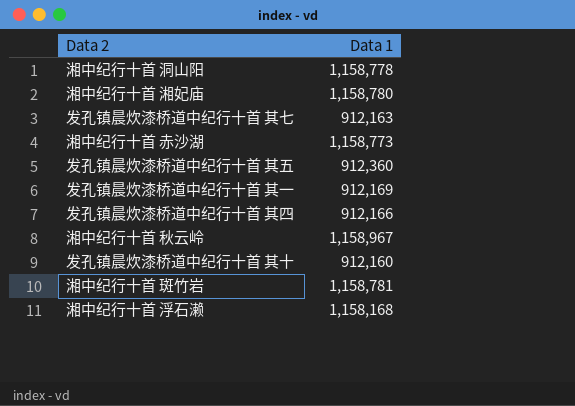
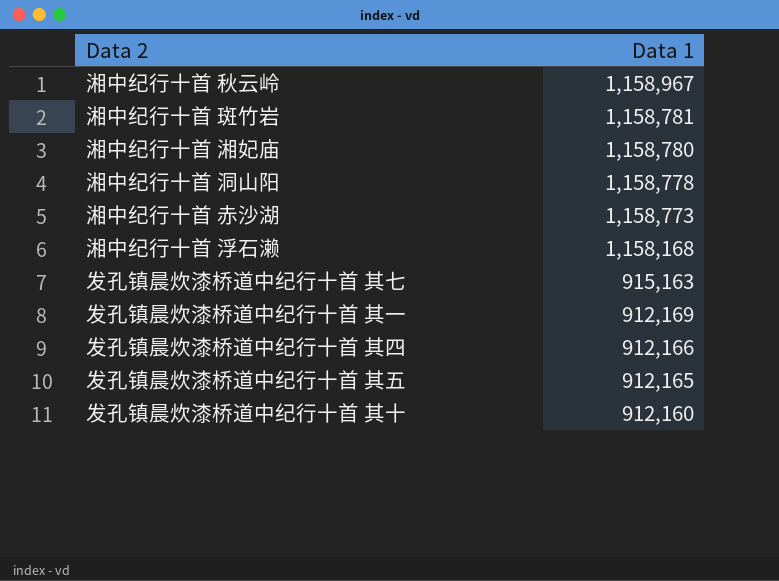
row order: none -> Data 1 descending
发孔镇晨炊漆桥道中纪行十首 其七 | Data 1: 912,163 -> 915,163
发孔镇晨炊漆桥道中纪行十首 其五 | Data 1: 912,360 -> 912,165

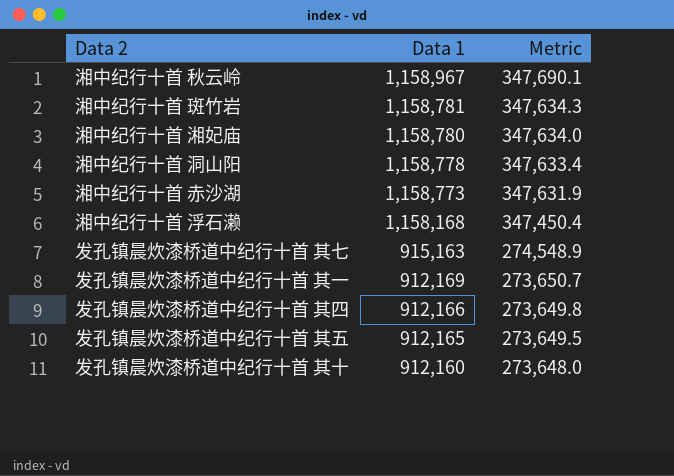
column Metric | formula: none -> [Data 1] * 0.3

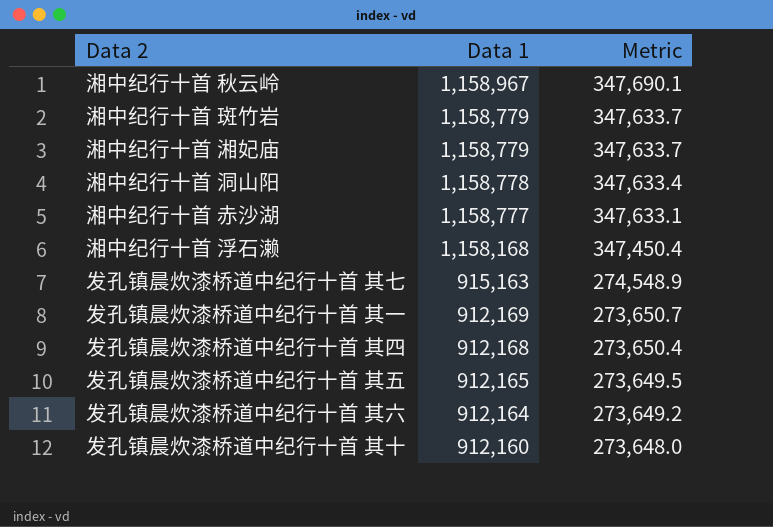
湘中纪行十首 斑竹岩 | Data 1: 1,158,781 -> 1,158,779
湘中纪行十首 斑竹岩 | Metric: 347,634.3 -> 347,633.7
湘中纪行十首 湘妃庙 | Data 1: 1,158,780 -> 1,158,779
湘中纪行十首 湘妃庙 | Metric: 347,634.0 -> 347,633.7
湘中纪行十首 赤沙湖 | Data 1: 1,158,773 -> 1,158,777
湘中纪行十首 赤沙湖 | Metric: 347,631.9 -> 347,633.1
发孔镇晨炊漆桥道中纪行十首 其四 | Data 1: 912,166 -> 912,168
发孔镇晨炊漆桥道中纪行十首 其四 | Metric: 273,649.8 -> 273,650.4
row 发孔镇晨炊漆桥道中纪行十首 其六: none -> 912,164 | 273,649.2

